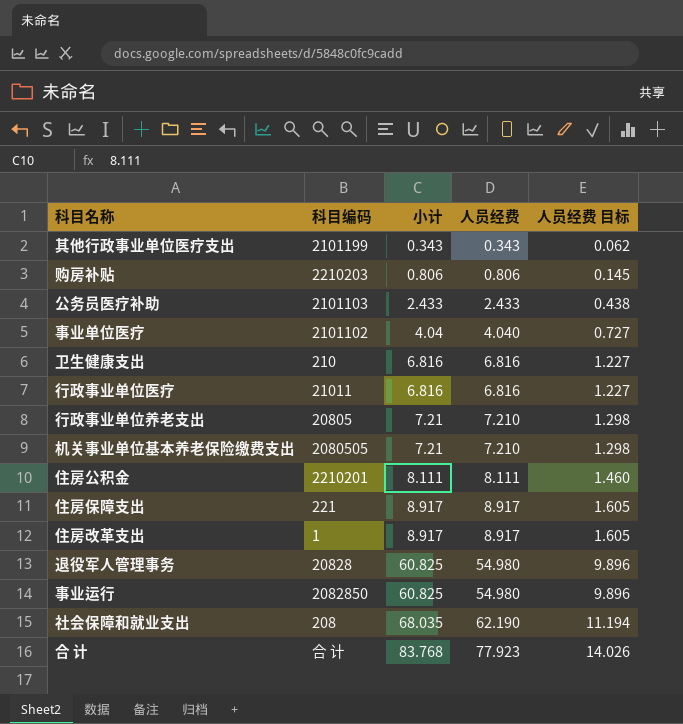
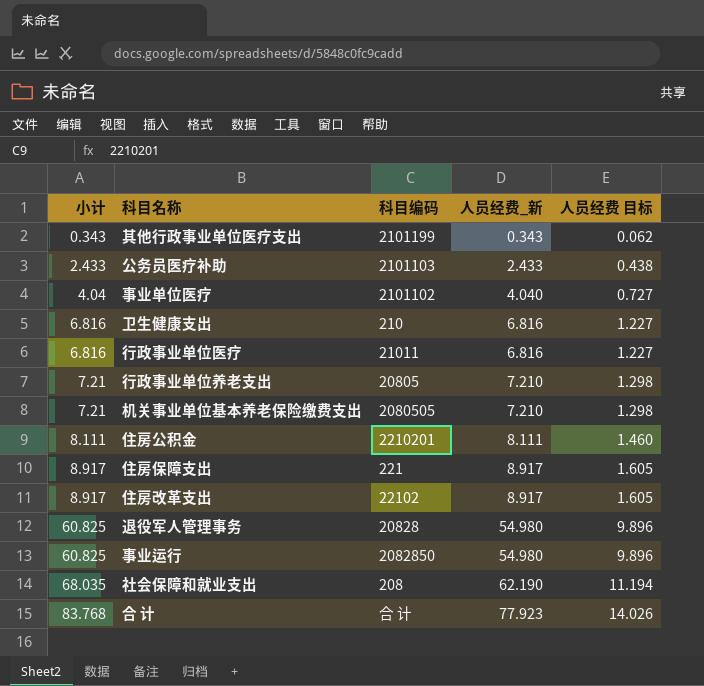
column 小计 | position: 3 -> 1
column name: 人员经费 -> 人员经费_新
row 购房补贴: 2210203 | 0.806 | 0.806 | 0.145 -> none
住房改革支出 | 科目编码: 1 -> 22102

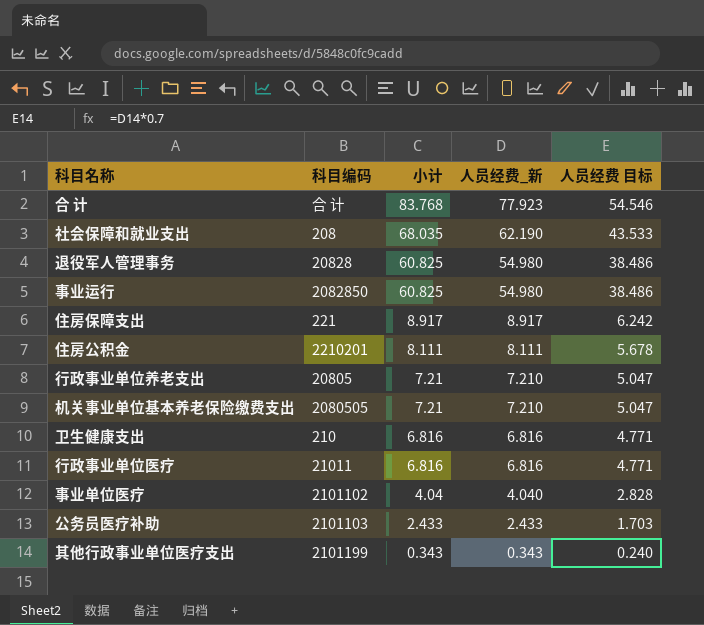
row order: 小计 ascending -> 小计 descending
column 小计 | position: 1 -> 3
column 人员经费 目标 | formula: [人员经费_新] * 0.18 -> [人员经费_新] * 0.7
row 住房改革支出: 8.917 | 22102 | 8.917 | 1.605 -> none

